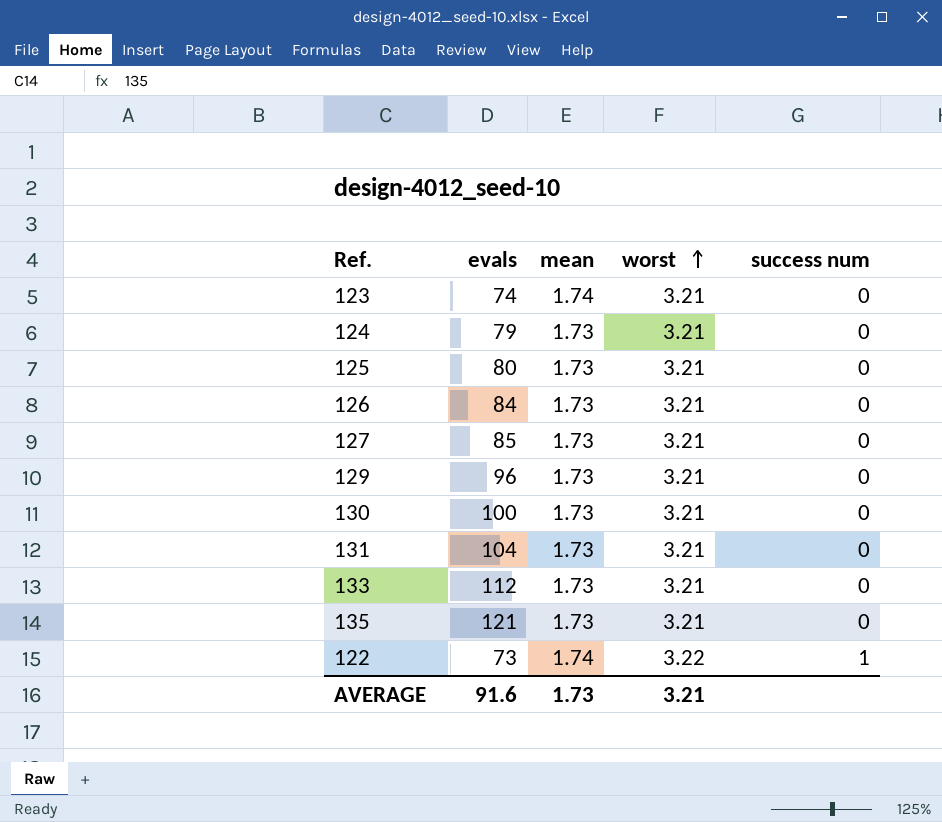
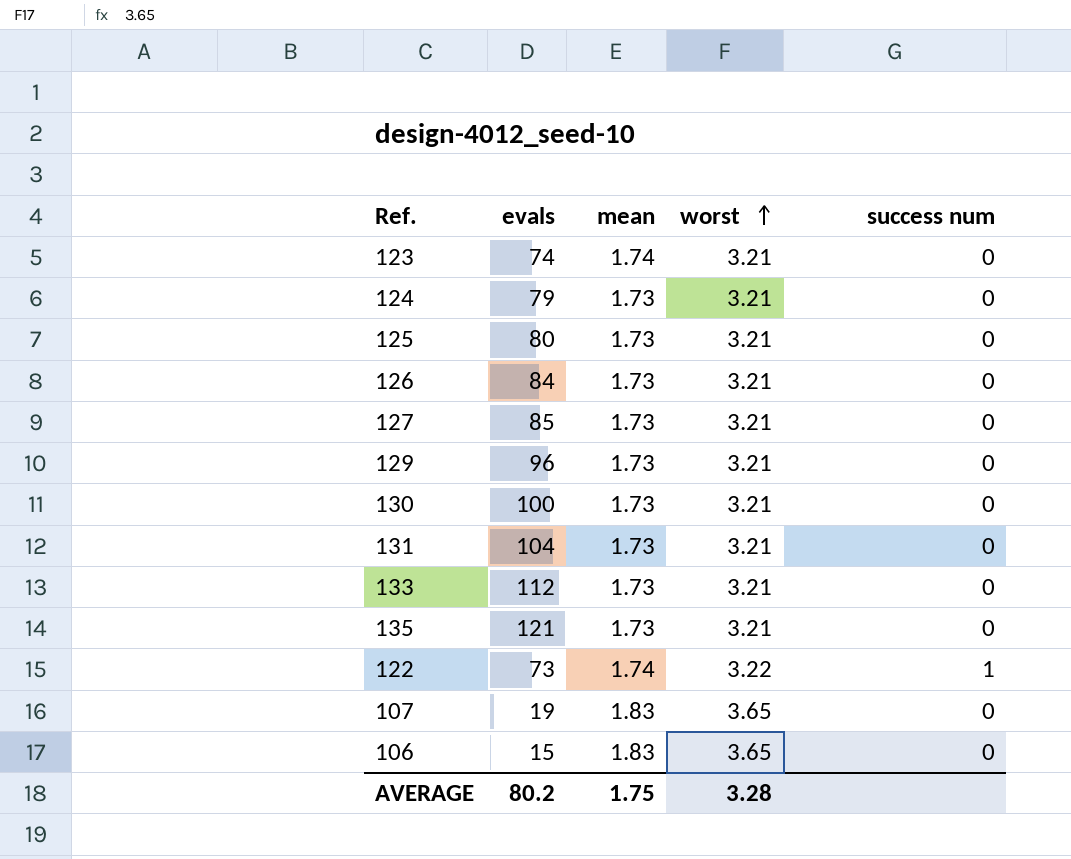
row 107: none -> 19 | 1.83 | 3.65 | 0
row 106: none -> 15 | 1.83 | 3.65 | 0
AVERAGE | evals: 91.6 -> 80.2
AVERAGE | mean: 1.73 -> 1.75
AVERAGE | worst: 3.21 -> 3.28

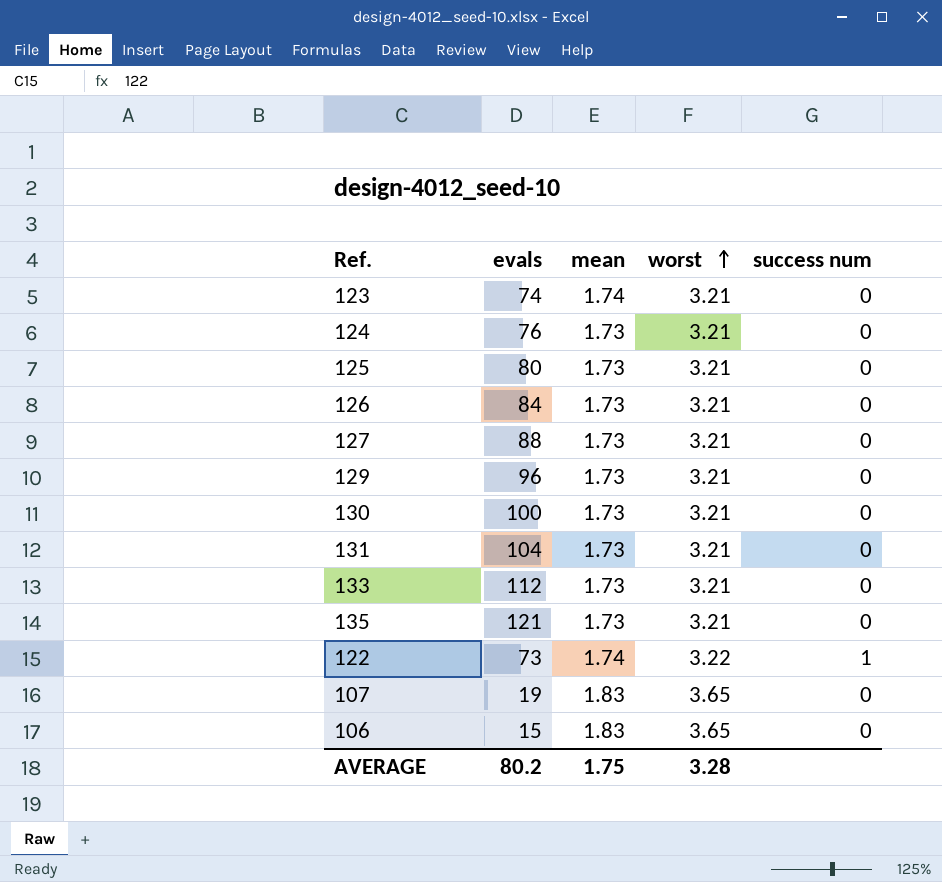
124 | evals: 79 -> 76
127 | evals: 85 -> 88

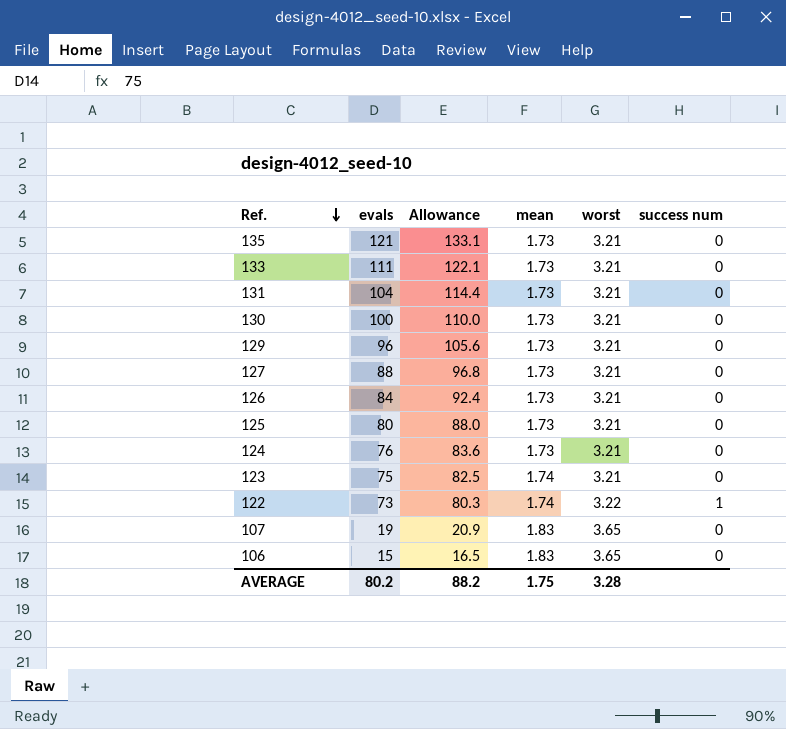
row order: worst ascending -> Ref. descending
column Allowance | formula: none -> [evals] * 1.1
133 | evals: 112 -> 111
123 | evals: 74 -> 75

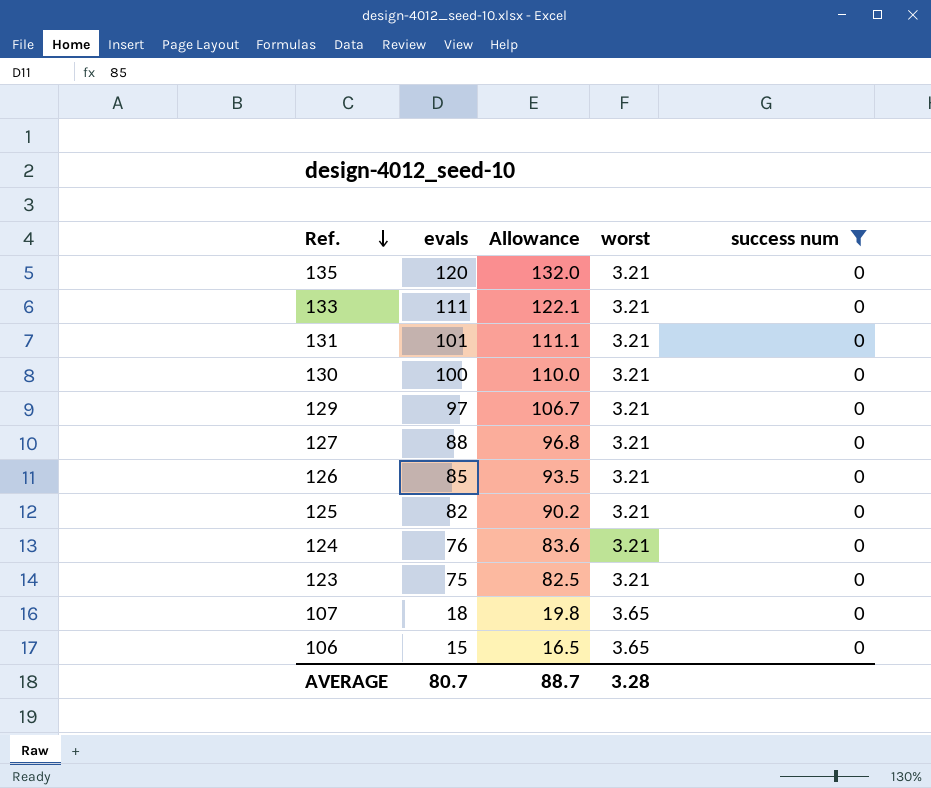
filter: none -> success num = 0
column mean | position: 4 -> none
135 | evals: 121 -> 120
135 | Allowance: 133.1 -> 132.0
131 | evals: 104 -> 101
131 | Allowance: 114.4 -> 111.1
129 | evals: 96 -> 97
129 | Allowance: 105.6 -> 106.7
126 | evals: 84 -> 85
126 | Allowance: 92.4 -> 93.5
125 | evals: 80 -> 82
125 | Allowance: 88.0 -> 90.2
107 | evals: 19 -> 18
107 | Allowance: 20.9 -> 19.8
AVERAGE | evals: 80.2 -> 80.7
AVERAGE | Allowance: 88.2 -> 88.7

